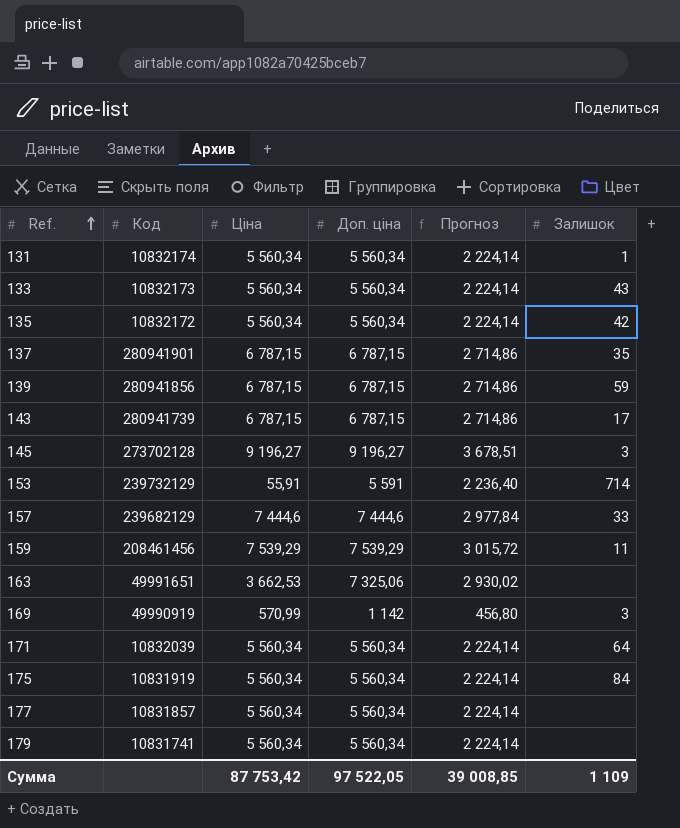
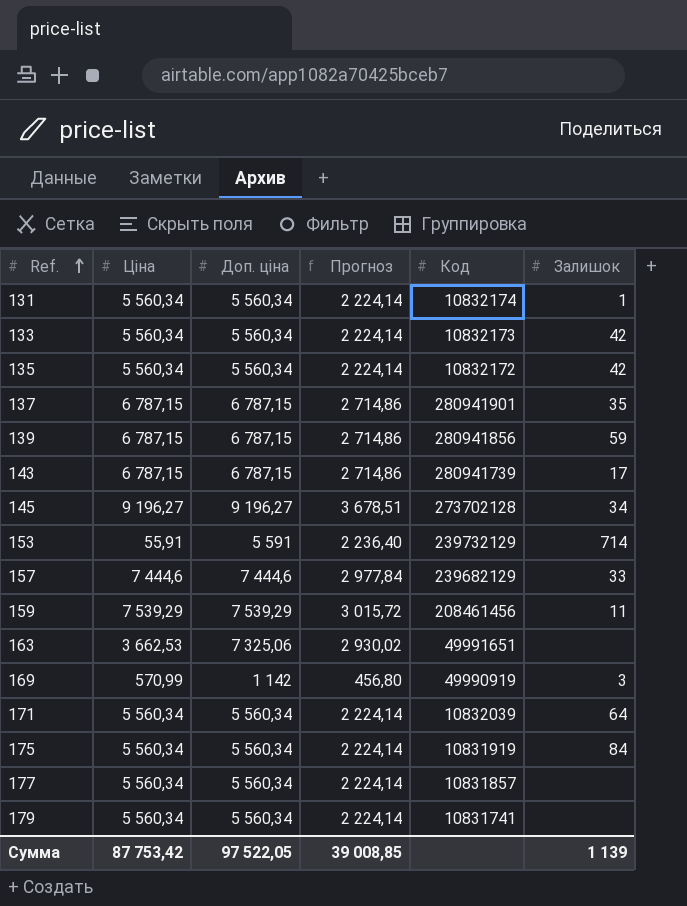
column Код | position: 2 -> 5
133 | Залишок: 43 -> 42
145 | Залишок: 3 -> 34
Сумма | Залишок: 1 109 -> 1 139

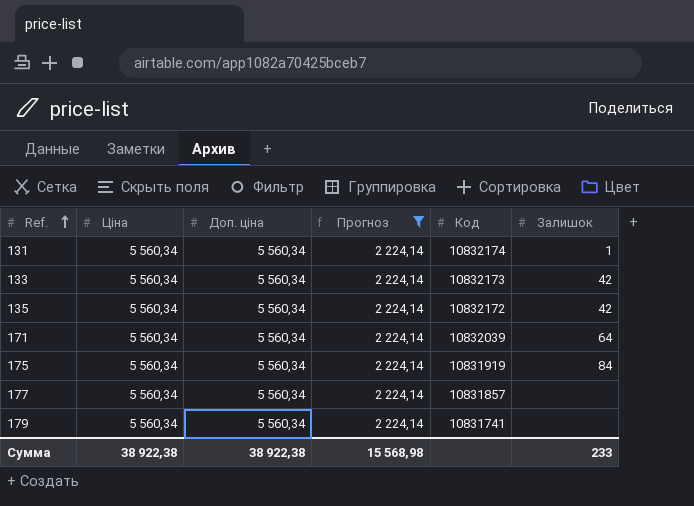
filter: none -> Прогноз = 2 224,14
Сумма | Ціна: 87 753,42 -> 38 922,38
Сумма | Доп. ціна: 97 522,05 -> 38 922,38
Сумма | Прогноз: 39 008,85 -> 15 568,98
Сумма | Залишок: 1 139 -> 233

